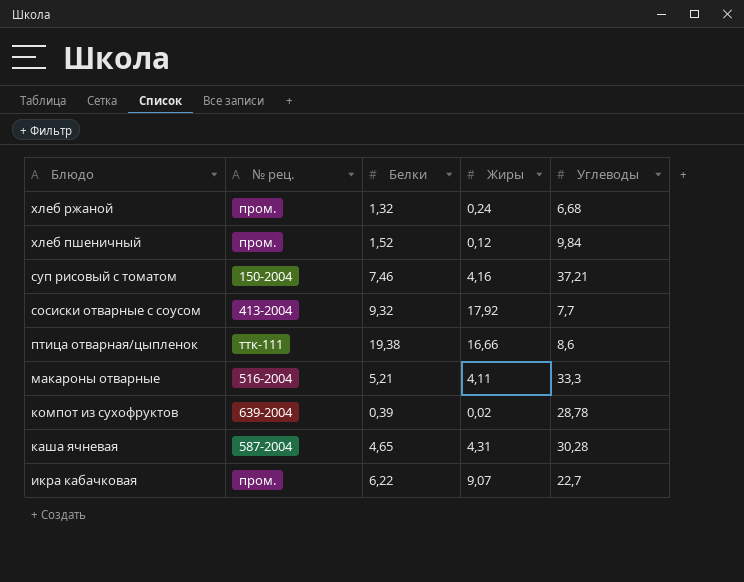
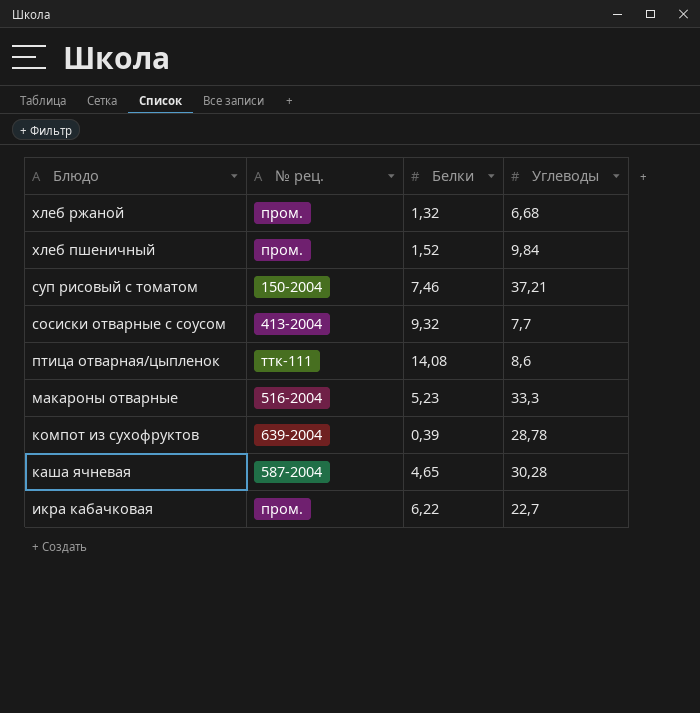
column Жиры | position: 4 -> none
птица отварная/цыпленок | Белки: 19,38 -> 14,08
макароны отварные | Белки: 5,21 -> 5,23

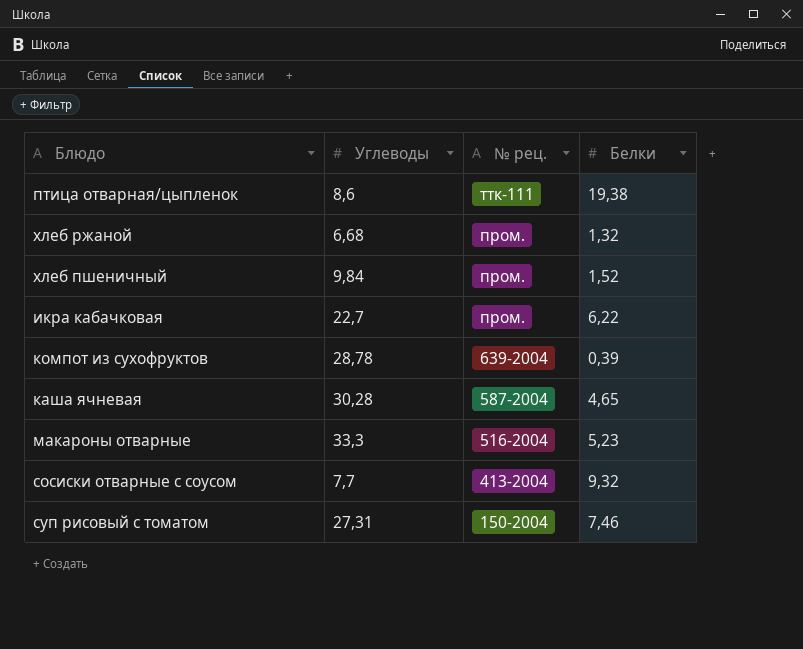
row order: Блюдо descending -> № рец. descending
column Углеводы | position: 4 -> 2
птица отварная/цыпленок | Белки: 14,08 -> 19,38
суп рисовый с томатом | Углеводы: 37,21 -> 27,31

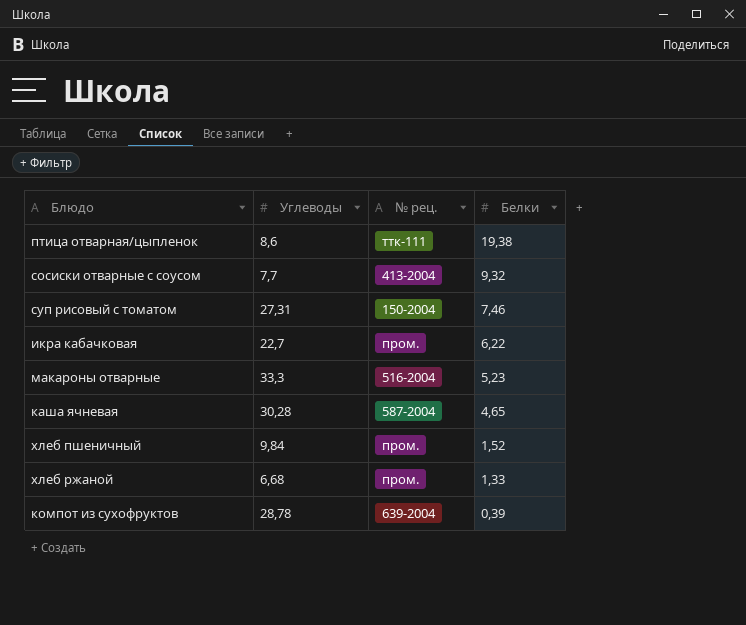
row order: № рец. descending -> Белки descending
хлеб ржаной | Белки: 1,32 -> 1,33

